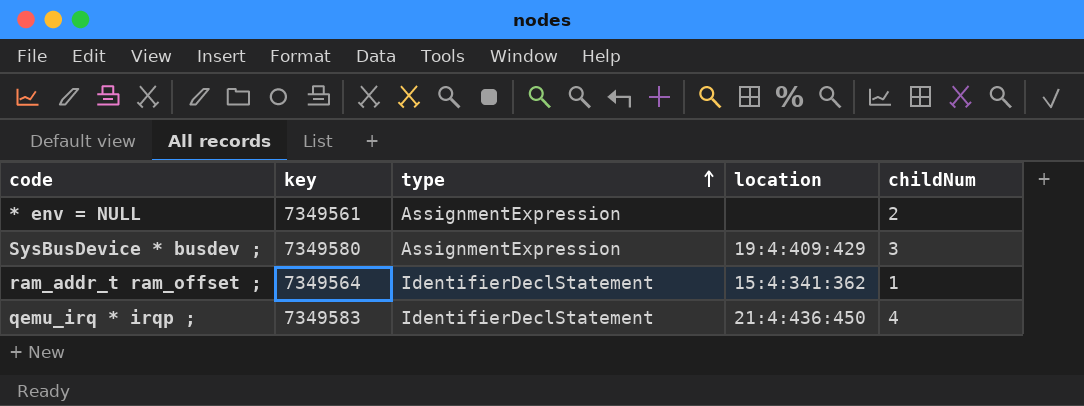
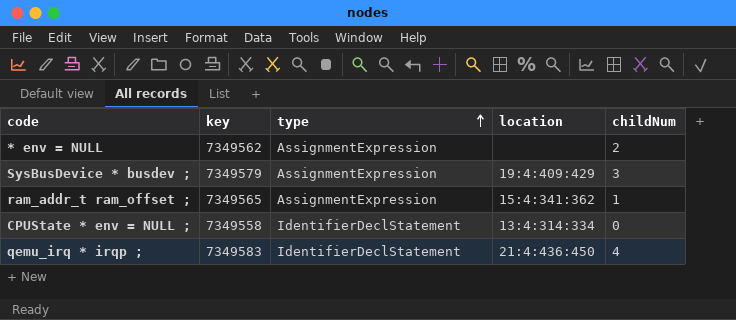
* env = NULL | key: 7349561 -> 7349562
SysBusDevice * busdev ; | key: 7349580 -> 7349579
ram_addr_t ram_offset ; | key: 7349564 -> 7349565
ram_addr_t ram_offset ; | type: IdentifierDeclStatement -> AssignmentExpression
row CPUState * env = NULL ;: none -> 7349558 | IdentifierDeclStatement | 13:4:314:334 | 0

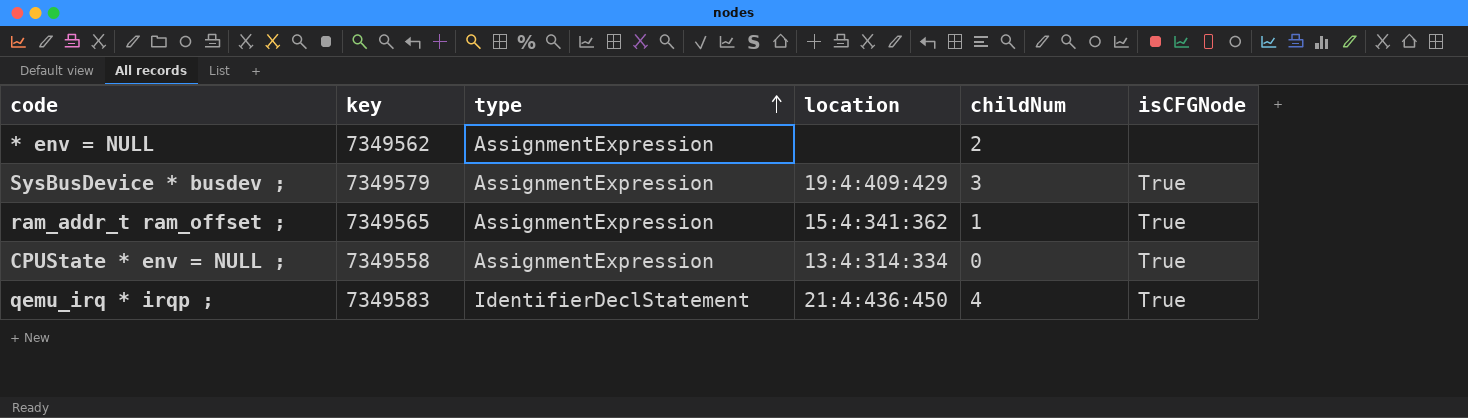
column isCFGNode | position: none -> 6
CPUState * env = NULL ; | type: IdentifierDeclStatement -> AssignmentExpression

